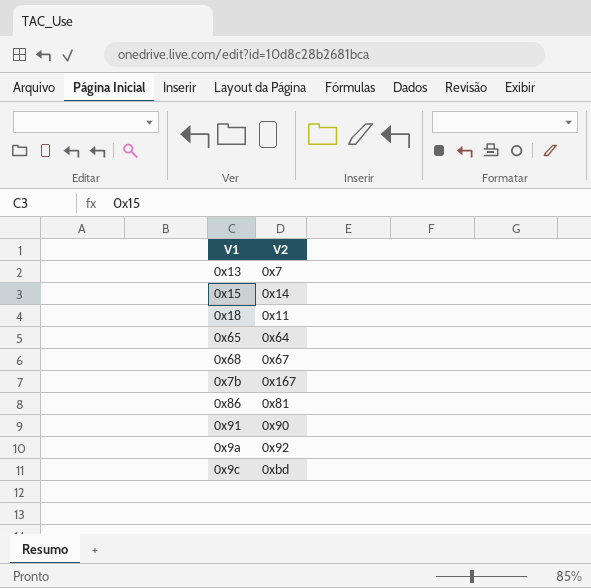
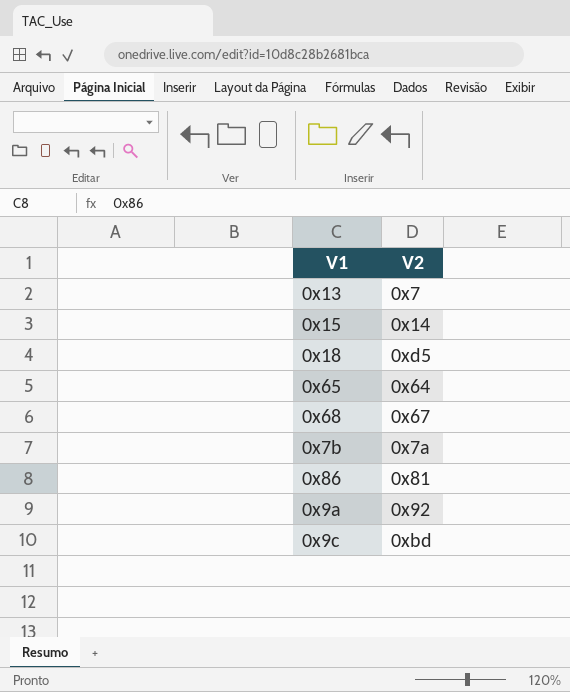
row 0x91: 0x90 -> none
0x18 | V2: 0x11 -> 0xd5
0x7b | V2: 0x167 -> 0x7a

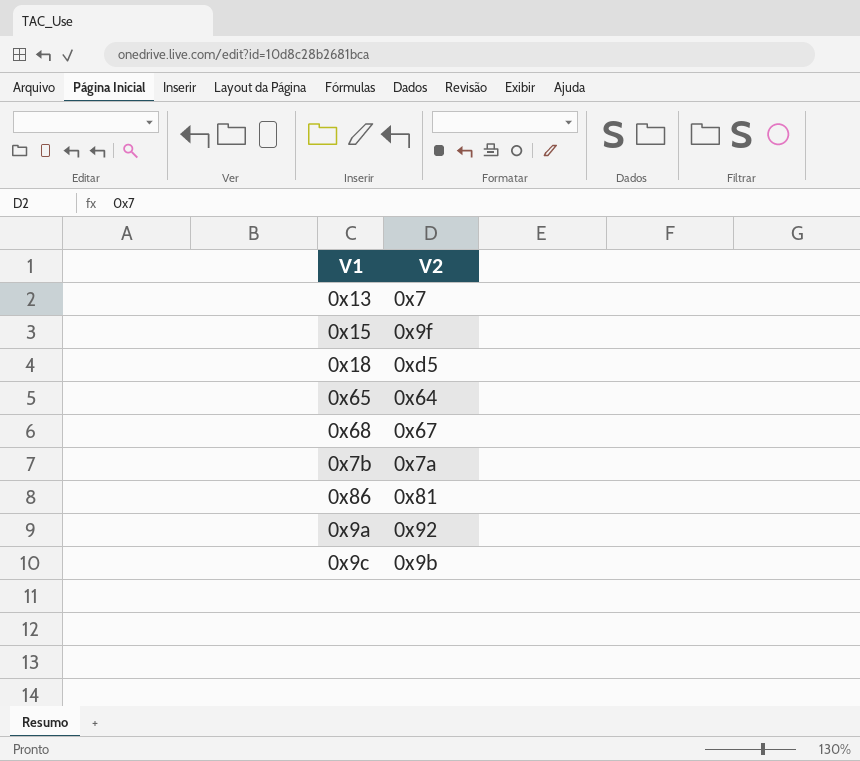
0x15 | V2: 0x14 -> 0x9f
0x9c | V2: 0xbd -> 0x9b

